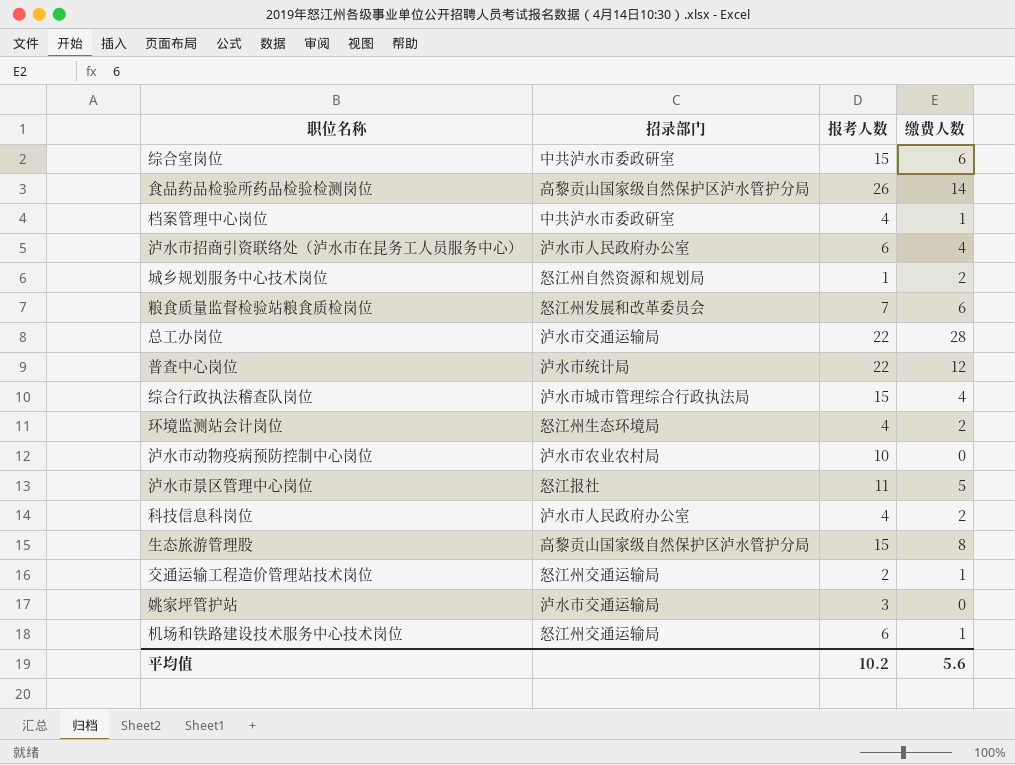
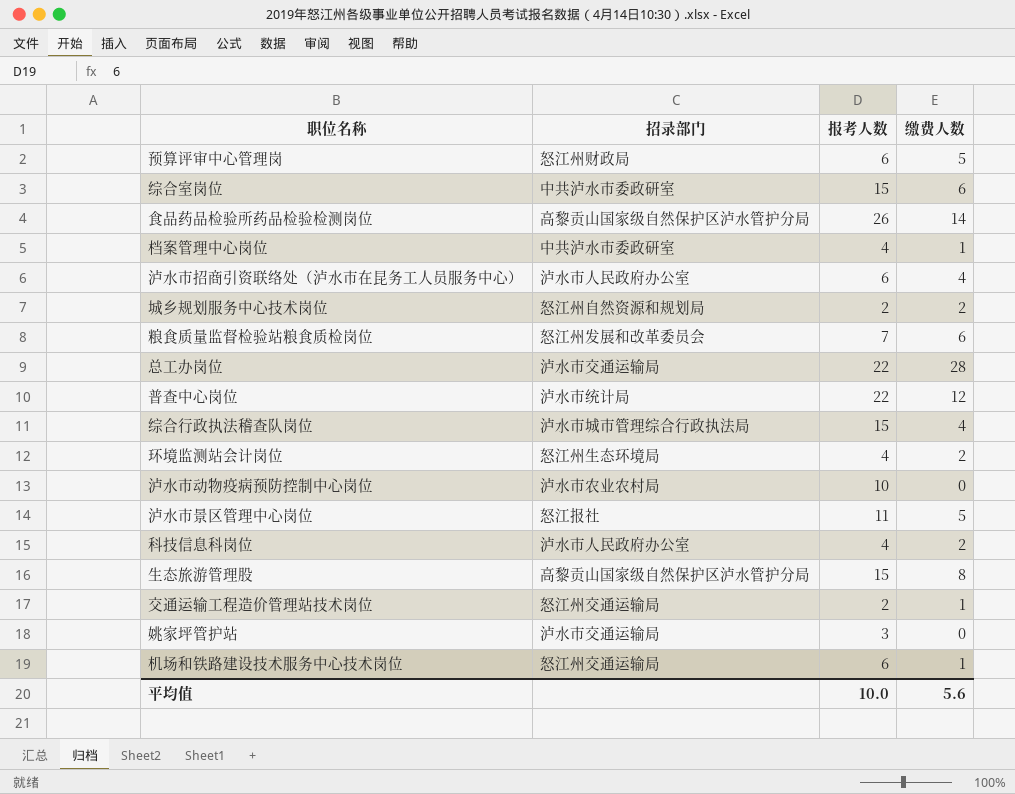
row 预算评审中心管理岗: none -> 怒江州财政局 | 6 | 5
城乡规划服务中心技术岗位 | 报考人数: 1 -> 2
平均值 | 报考人数: 10.2 -> 10.0

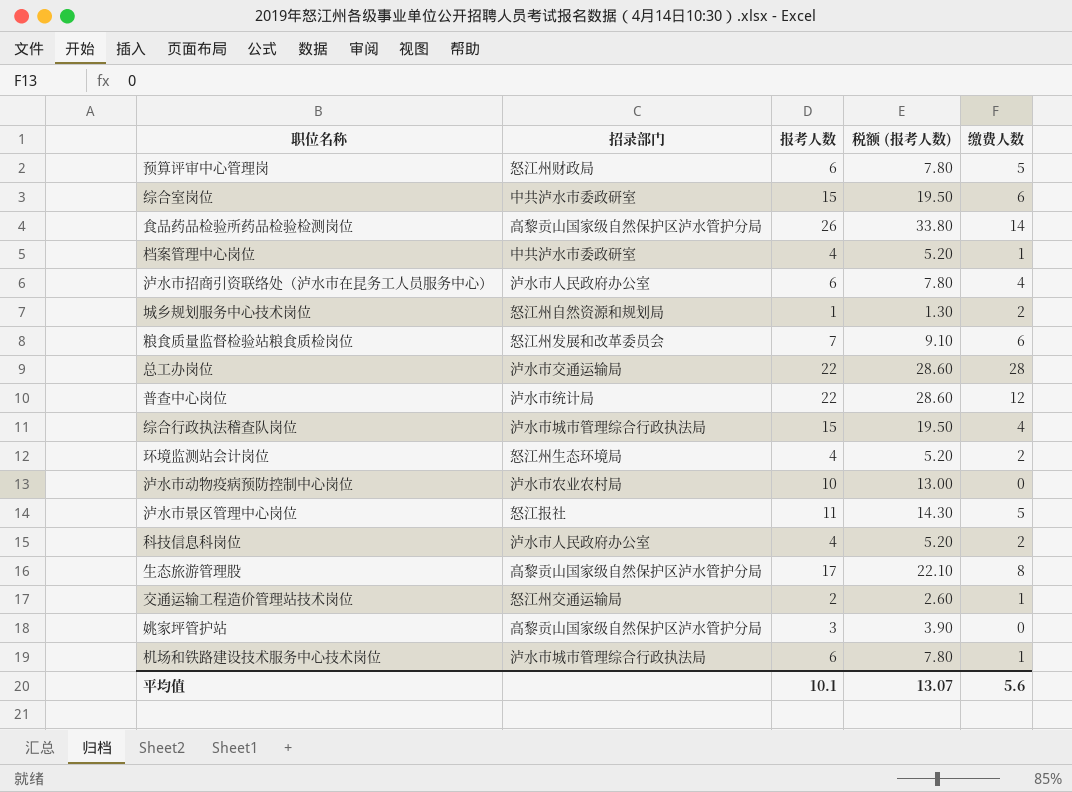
column 税额 (报考人数) | formula: none -> [报考人数] * 1.3
城乡规划服务中心技术岗位 | 报考人数: 2 -> 1
生态旅游管理股 | 报考人数: 15 -> 17
姚家坪管护站 | 招录部门: 泸水市交通运输局 -> 高黎贡山国家级自然保护区泸水管护分局
机场和铁路建设技术服务中心技术岗位 | 招录部门: 怒江州交通运输局 -> 泸水市城市管理综合行政执法局
平均值 | 报考人数: 10.0 -> 10.1

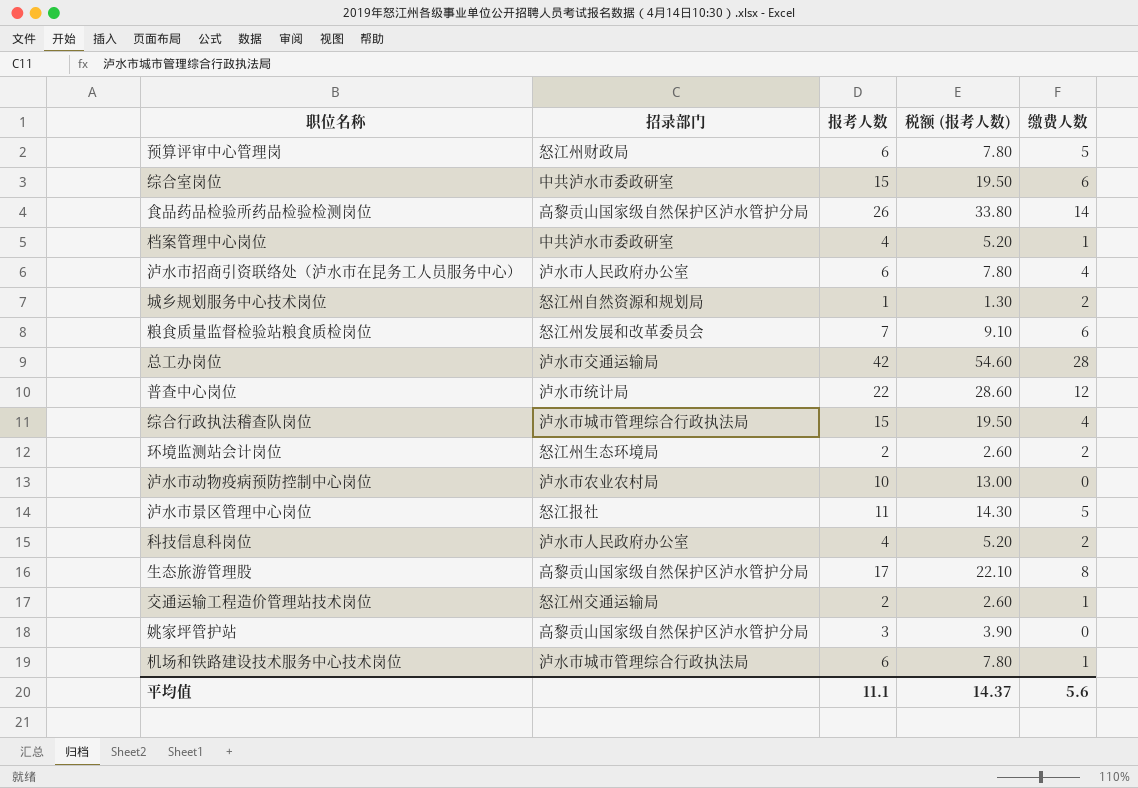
总工办岗位 | 报考人数: 22 -> 42
总工办岗位 | 税额 (报考人数): 28.60 -> 54.60
环境监测站会计岗位 | 报考人数: 4 -> 2
环境监测站会计岗位 | 税额 (报考人数): 5.20 -> 2.60
平均值 | 报考人数: 10.1 -> 11.1
平均值 | 税额 (报考人数): 13.07 -> 14.37

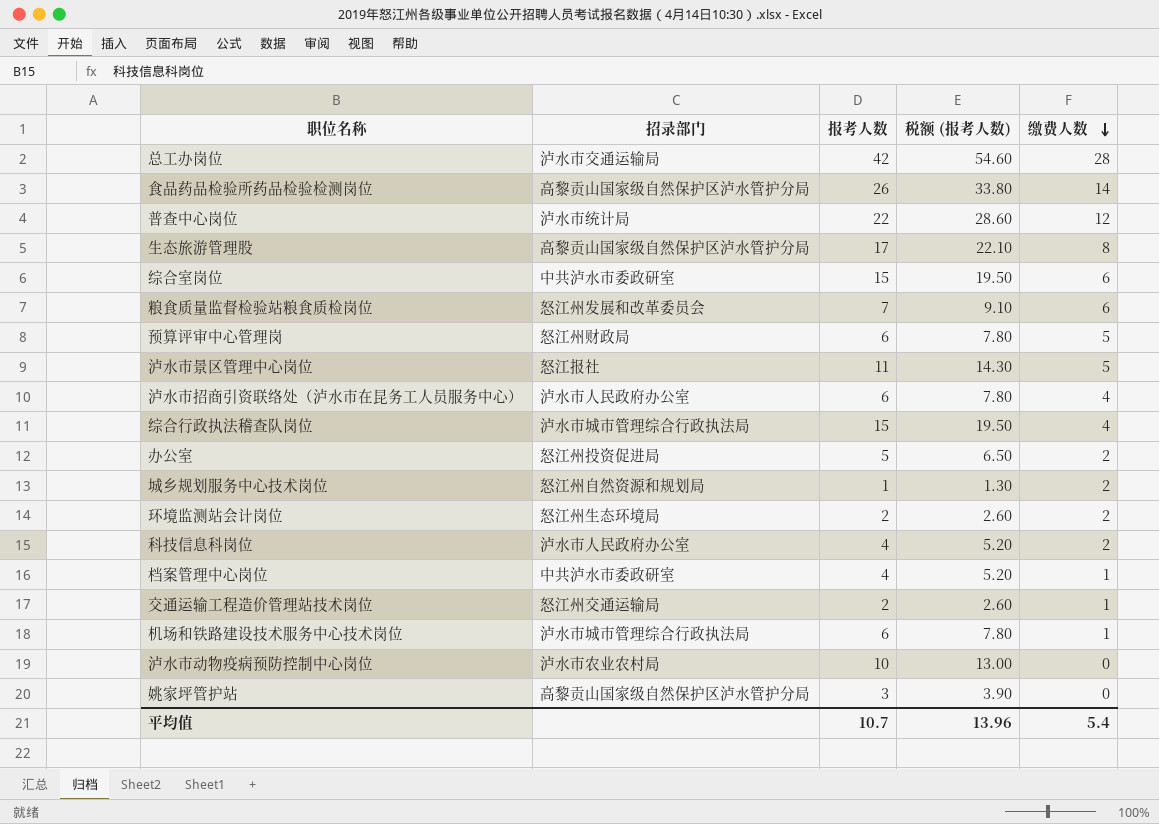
row order: none -> 缴费人数 descending
row 办公室: none -> 怒江州投资促进局 | 5 | 6.50 | 2
平均值 | 报考人数: 11.1 -> 10.7
平均值 | 税额 (报考人数): 14.37 -> 13.96
平均值 | 缴费人数: 5.6 -> 5.4

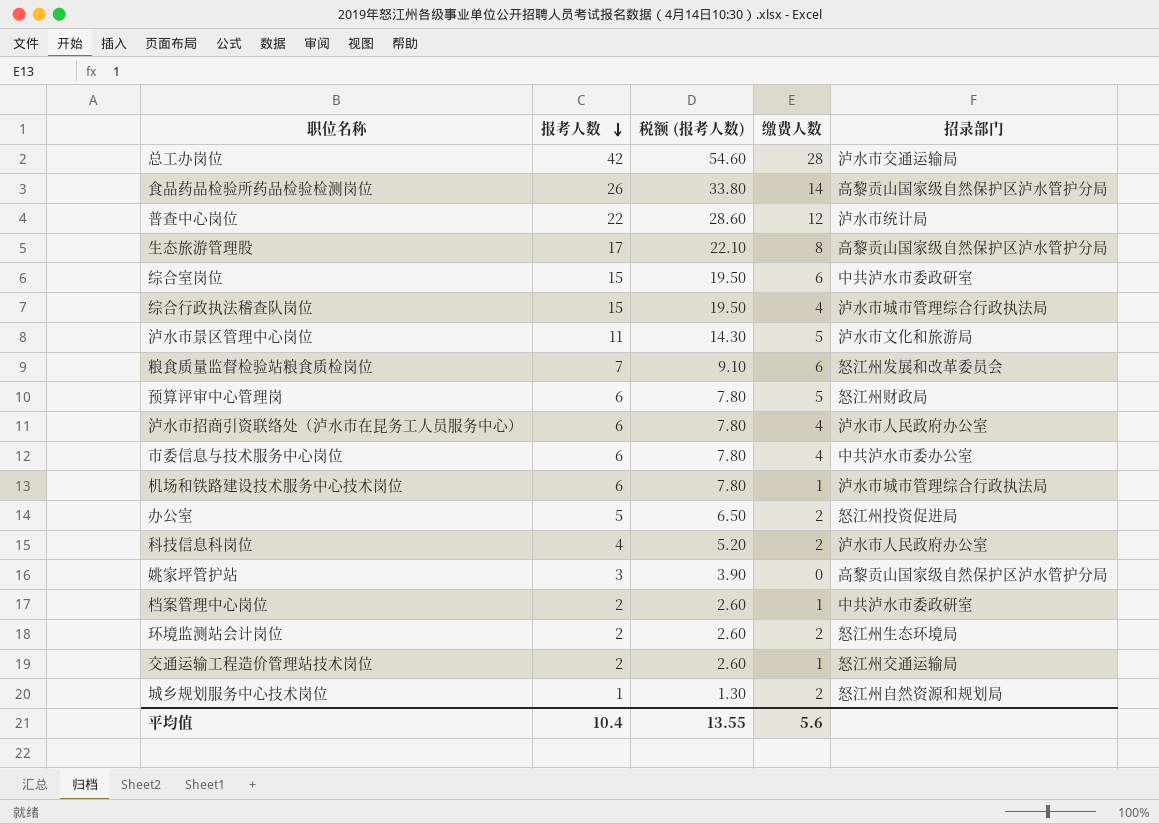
row order: 缴费人数 descending -> 报考人数 descending
column 招录部门 | position: 2 -> 5
row 泸水市动物疫病预防控制中心岗位: 泸水市农业农村局 | 10 | 13.00 | 0 -> none
泸水市景区管理中心岗位 | 招录部门: 怒江报社 -> 泸水市文化和旅游局
row 市委信息与技术服务中心岗位: none -> 6 | 7.80 | 4 | 中共泸水市委办公室
档案管理中心岗位 | 报考人数: 4 -> 2
档案管理中心岗位 | 税额 (报考人数): 5.20 -> 2.60
平均值 | 报考人数: 10.7 -> 10.4
平均值 | 税额 (报考人数): 13.96 -> 13.55
平均值 | 缴费人数: 5.4 -> 5.6

